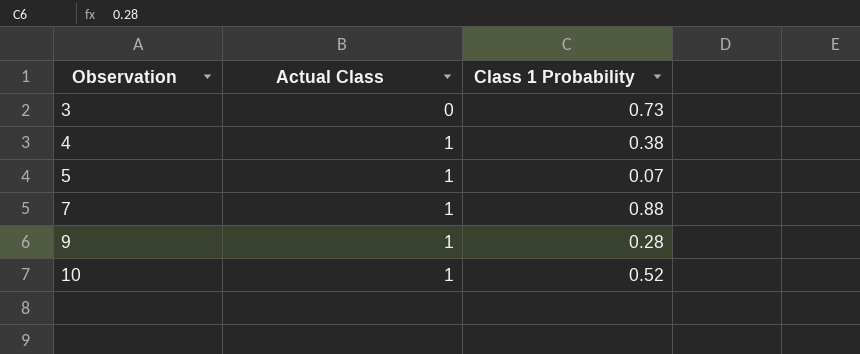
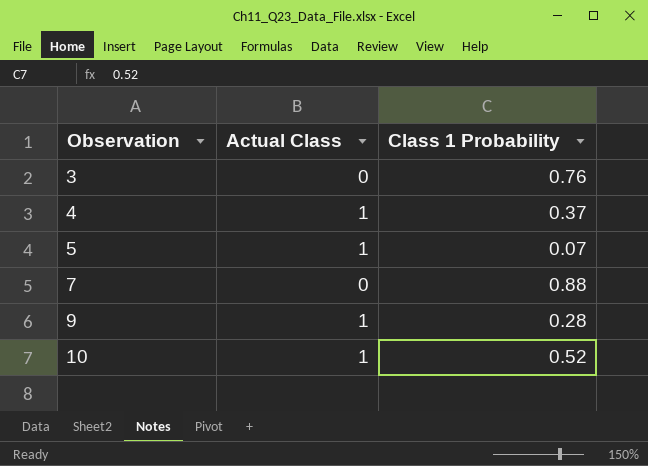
3 | Class 1 Probability: 0.73 -> 0.76
4 | Class 1 Probability: 0.38 -> 0.37
7 | Actual Class: 1 -> 0

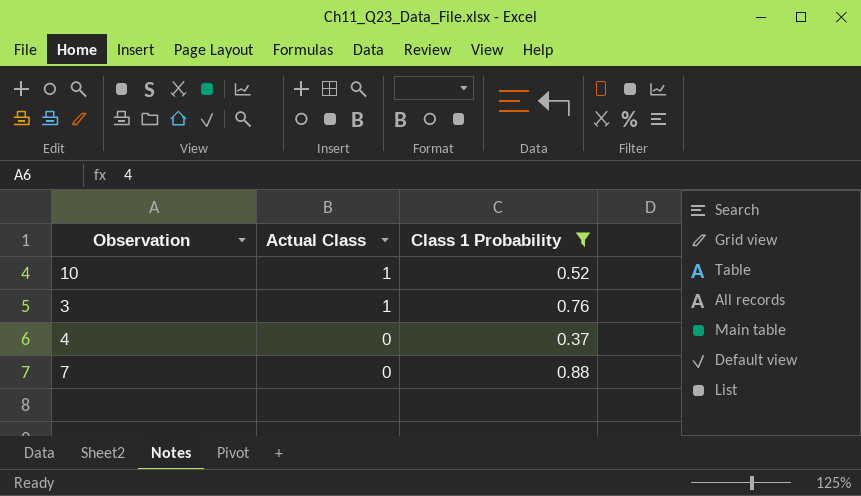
filter: none -> Class 1 Probability >= 0.37
row order: Observation ascending -> Actual Class descending
3 | Actual Class: 0 -> 1
4 | Actual Class: 1 -> 0

